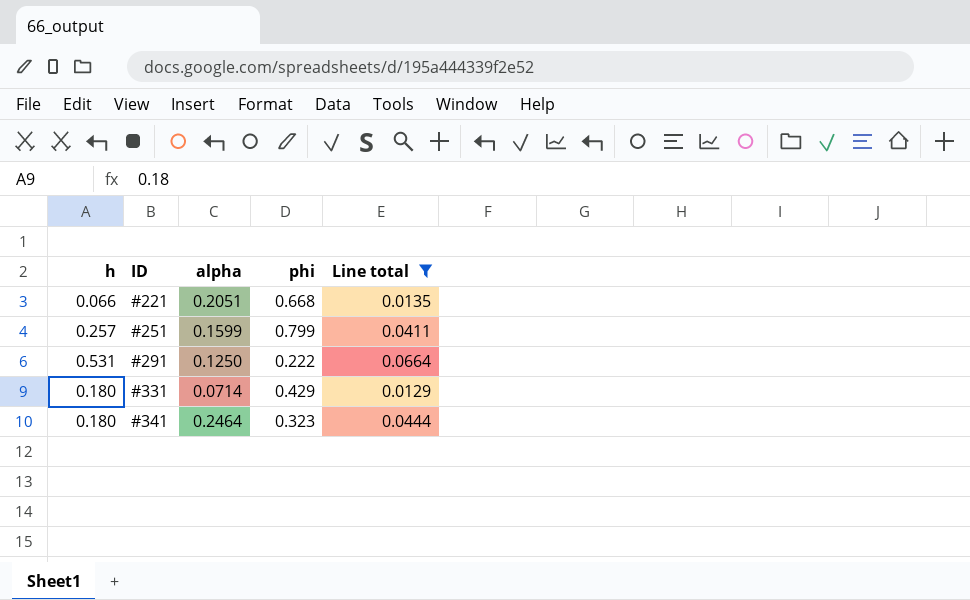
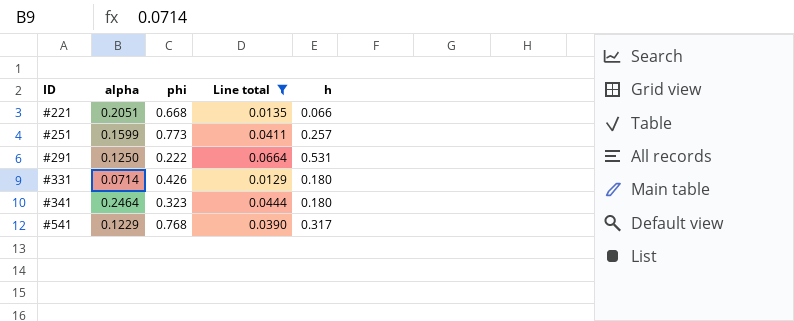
column h | position: 1 -> 5
#251 | phi: 0.799 -> 0.773
#331 | phi: 0.429 -> 0.426
row #541: none -> 0.1229 | 0.768 | 0.0390 | 0.317

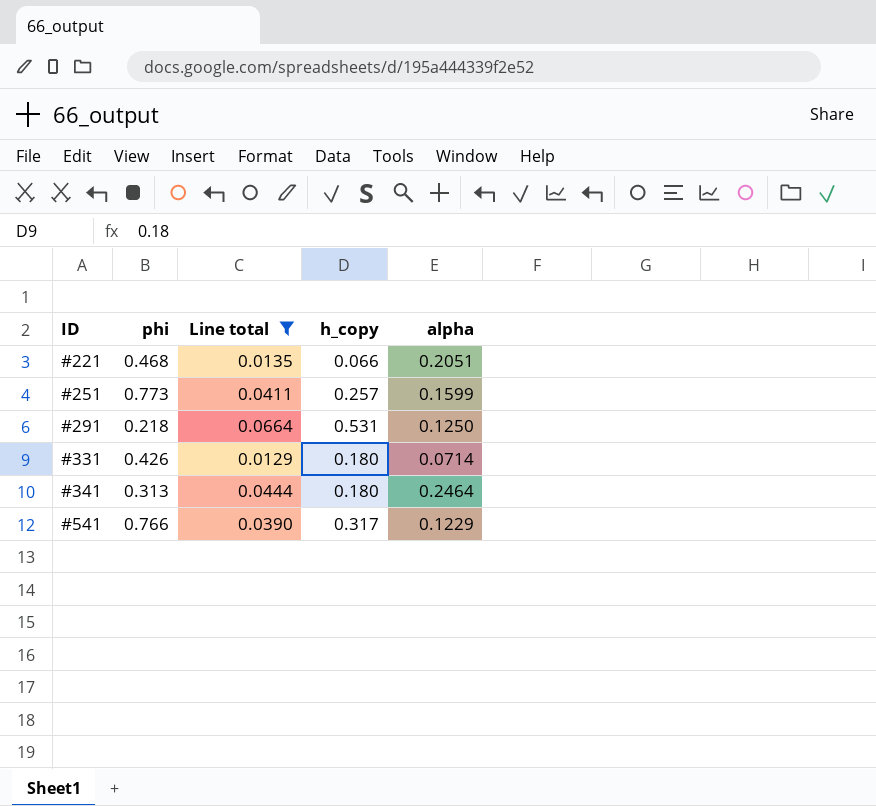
column name: h -> h_copy
column alpha | position: 2 -> 5
#221 | phi: 0.668 -> 0.468
#291 | phi: 0.222 -> 0.218
#341 | phi: 0.323 -> 0.313
#541 | phi: 0.768 -> 0.766

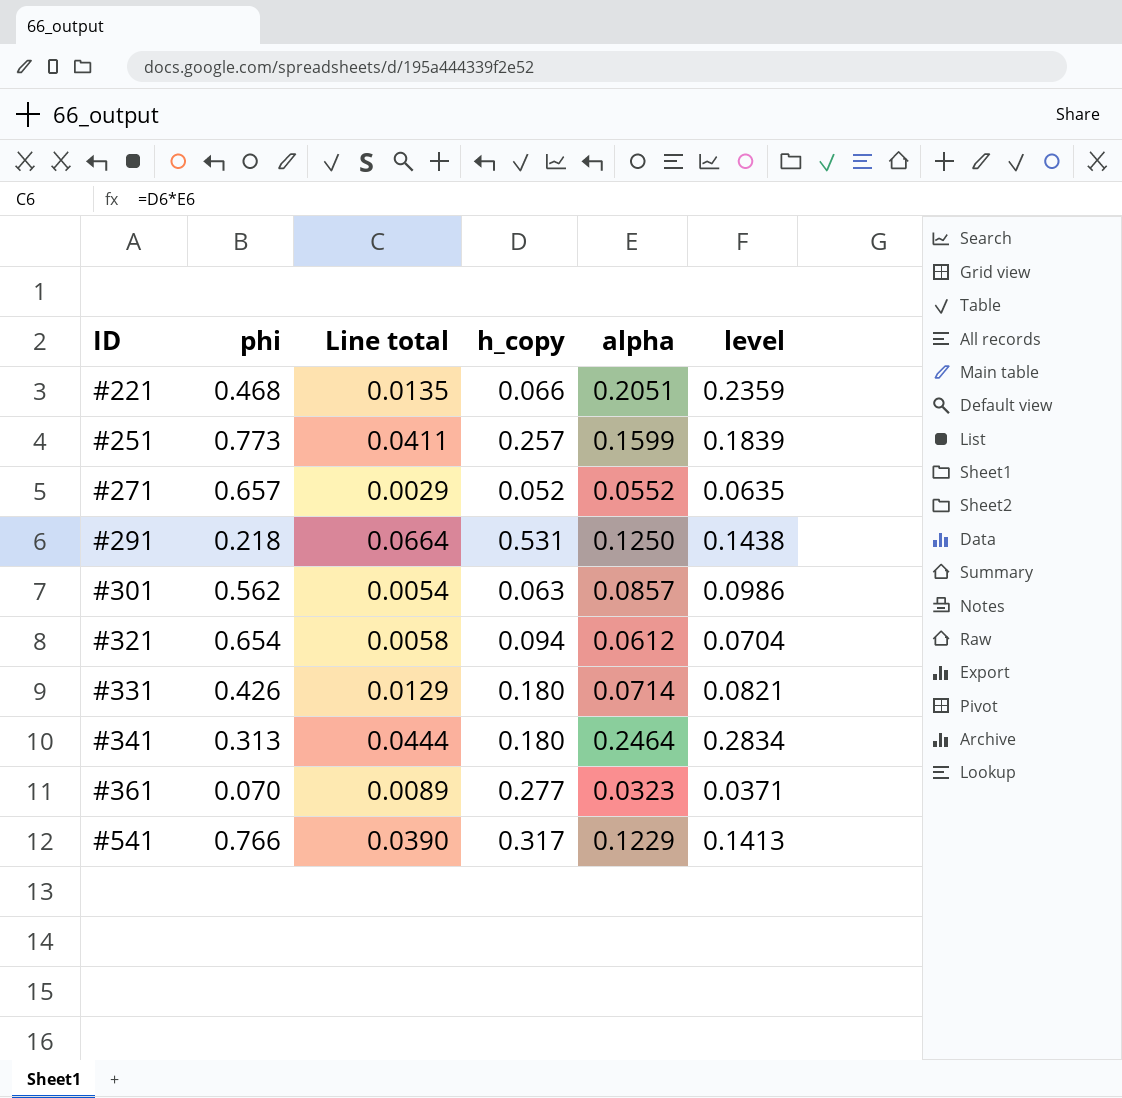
filter: Line total >= 0.0129 -> none
column level | formula: none -> [alpha] * 1.15

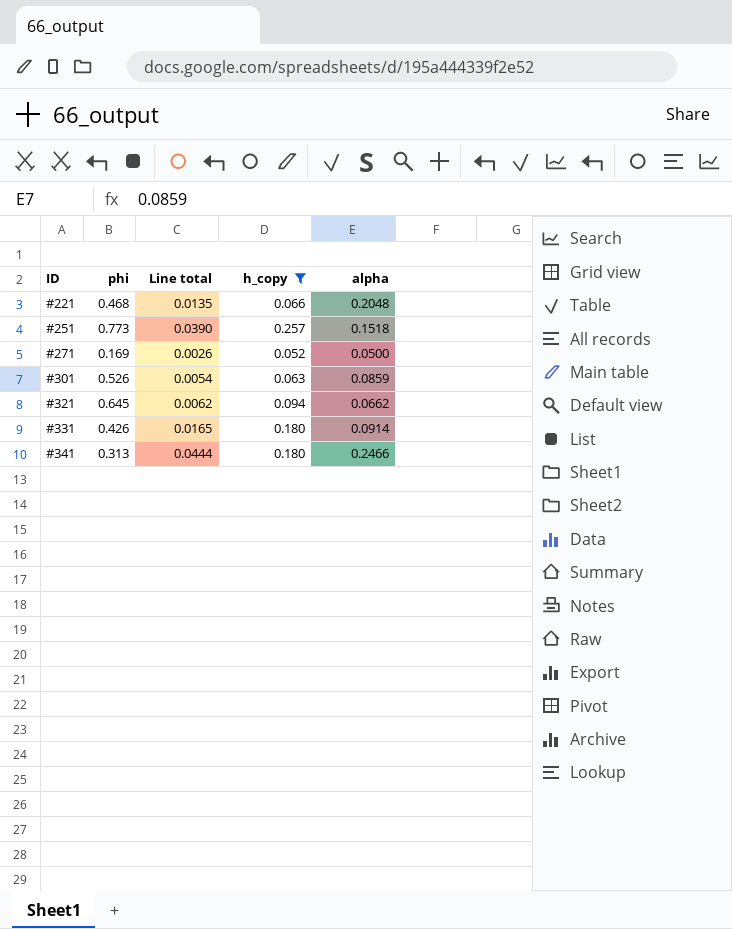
filter: none -> h_copy <= 0.257
column level | formula: [alpha] * 1.15 -> none
#221 | alpha: 0.2051 -> 0.2048
#251 | Line total: 0.0411 -> 0.0390
#251 | alpha: 0.1599 -> 0.1518
#271 | phi: 0.657 -> 0.169
#271 | Line total: 0.0029 -> 0.0026
#271 | alpha: 0.0552 -> 0.0500
#301 | phi: 0.562 -> 0.526
#301 | alpha: 0.0857 -> 0.0859
#321 | phi: 0.654 -> 0.645
#321 | Line total: 0.0058 -> 0.0062
#321 | alpha: 0.0612 -> 0.0662
#331 | Line total: 0.0129 -> 0.0165
#331 | alpha: 0.0714 -> 0.0914
#341 | alpha: 0.2464 -> 0.2466

